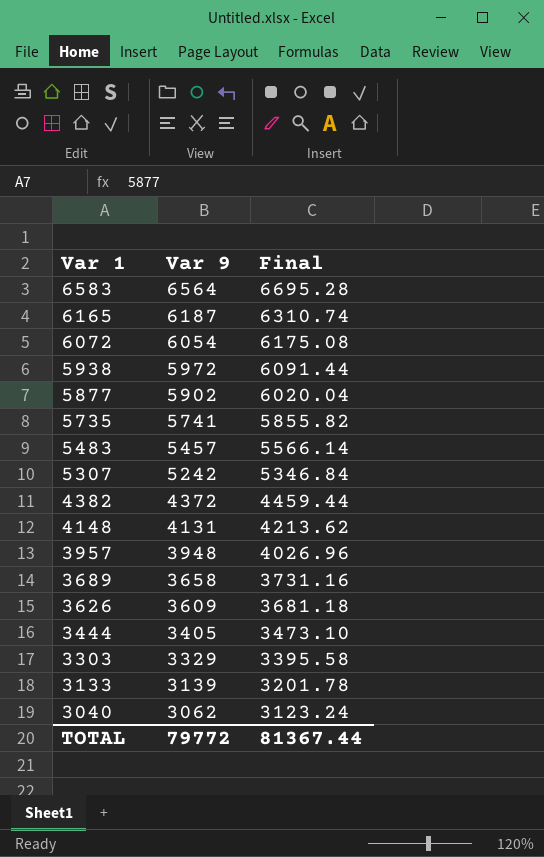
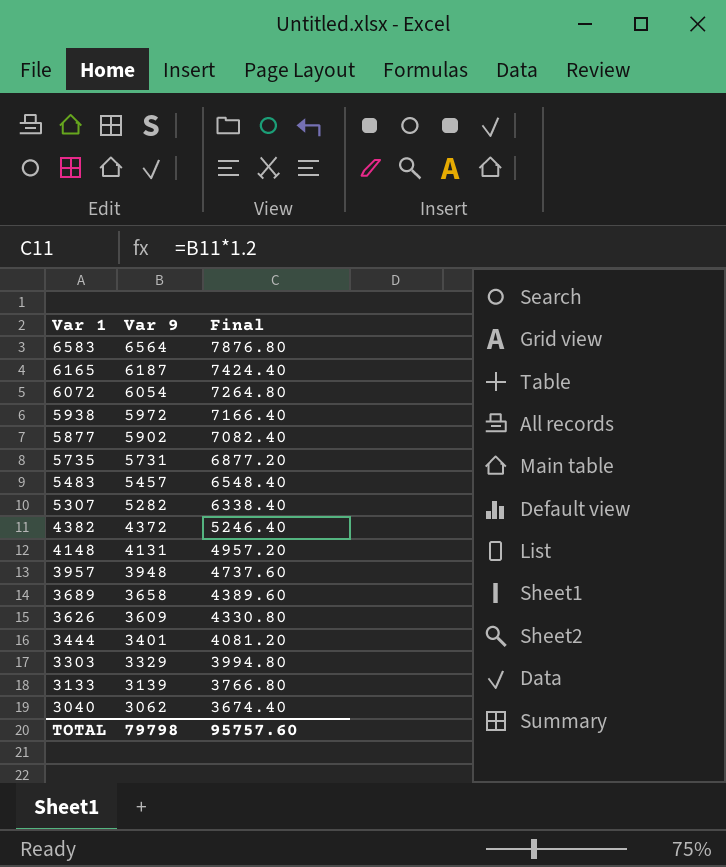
column Final | formula: [Var 9] * 1.02 -> [Var 9] * 1.2
5735 | Var 9: 5741 -> 5731
5307 | Var 9: 5242 -> 5282
3444 | Var 9: 3405 -> 3401
TOTAL | Var 9: 79772 -> 79798
TOTAL | Final: 81367.44 -> 95757.60

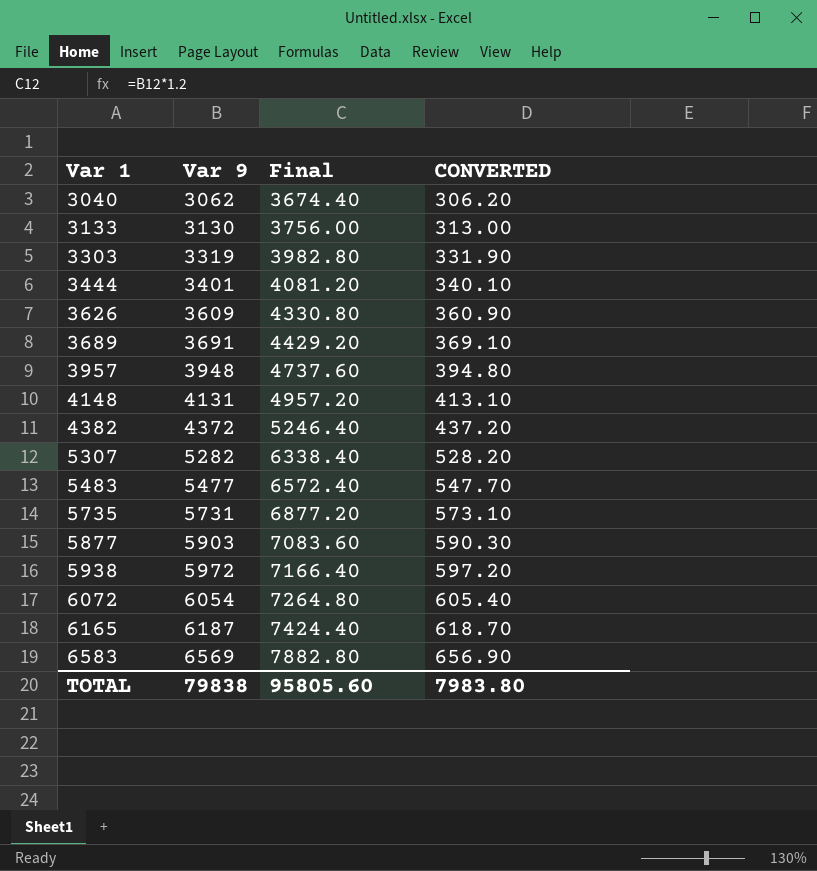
row order: Var 1 descending -> Var 1 ascending
column CONVERTED | formula: none -> [Var 9] * 0.1
3133 | Var 9: 3139 -> 3130
3133 | Final: 3766.80 -> 3756.00
3303 | Var 9: 3329 -> 3319
3303 | Final: 3994.80 -> 3982.80
3689 | Var 9: 3658 -> 3691
3689 | Final: 4389.60 -> 4429.20
5483 | Var 9: 5457 -> 5477
5483 | Final: 6548.40 -> 6572.40
5877 | Var 9: 5902 -> 5903
5877 | Final: 7082.40 -> 7083.60
6583 | Var 9: 6564 -> 6569
6583 | Final: 7876.80 -> 7882.80
TOTAL | Var 9: 79798 -> 79838
TOTAL | Final: 95757.60 -> 95805.60

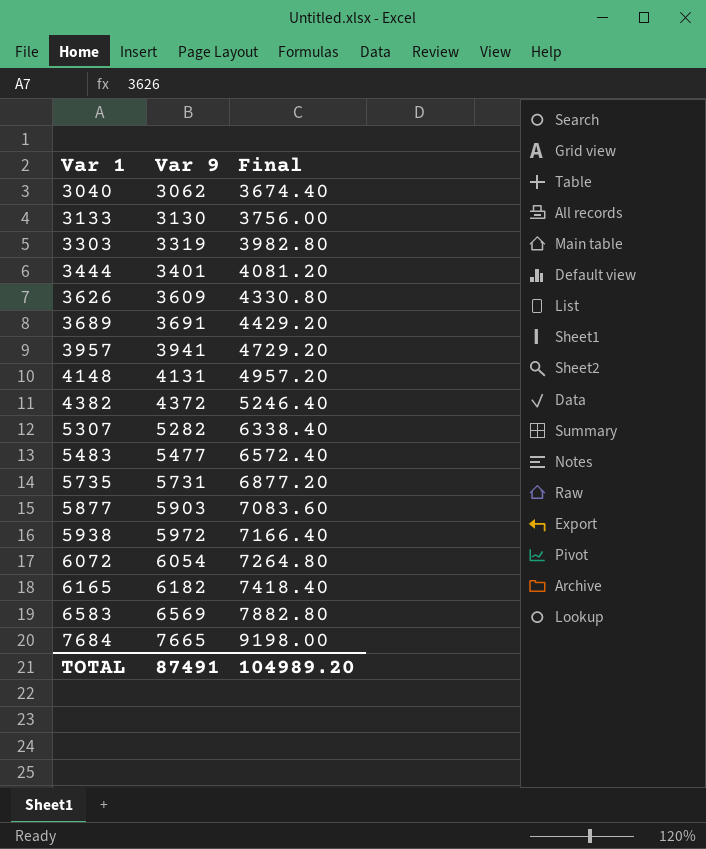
column CONVERTED | formula: [Var 9] * 0.1 -> none
3957 | Var 9: 3948 -> 3941
3957 | Final: 4737.60 -> 4729.20
6165 | Var 9: 6187 -> 6182
6165 | Final: 7424.40 -> 7418.40
row 7684: none -> 7665 | 9198.00
TOTAL | Var 9: 79838 -> 87491
TOTAL | Final: 95805.60 -> 104989.20

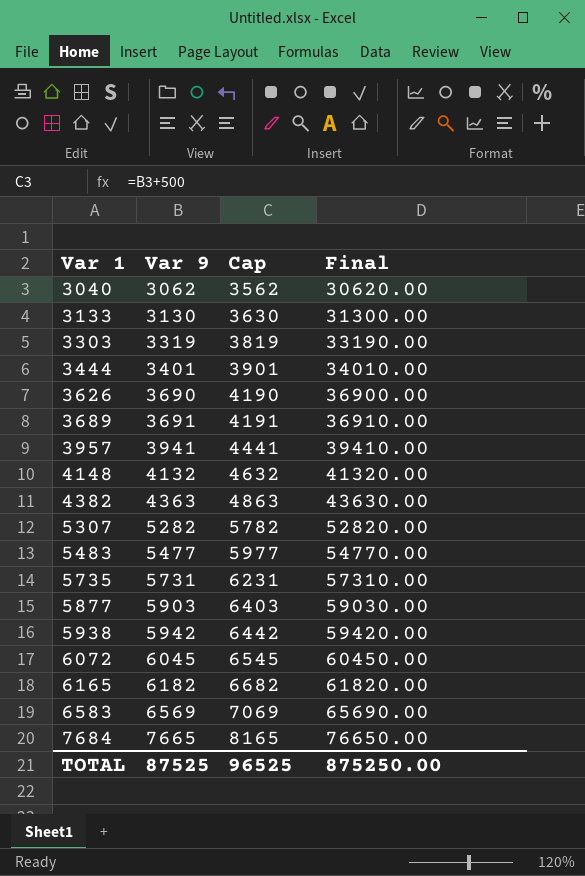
column Cap | formula: none -> [Var 9] + 500
column Final | formula: [Var 9] * 1.2 -> [Var 9] * 10
3626 | Var 9: 3609 -> 3690
4148 | Var 9: 4131 -> 4132
4382 | Var 9: 4372 -> 4363
5938 | Var 9: 5972 -> 5942
6072 | Var 9: 6054 -> 6045
TOTAL | Var 9: 87491 -> 87525
TOTAL | Final: 104989.20 -> 875250.00

